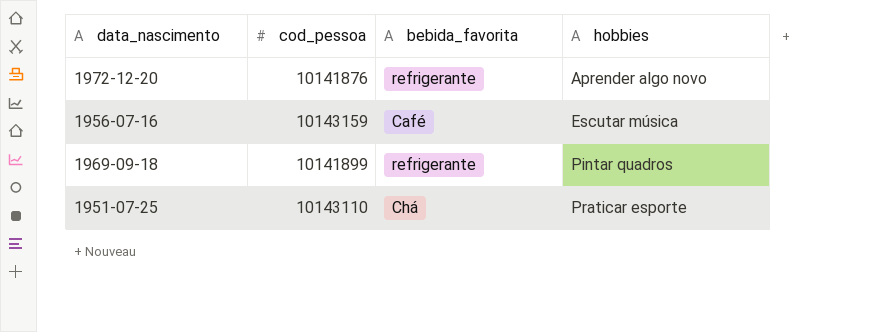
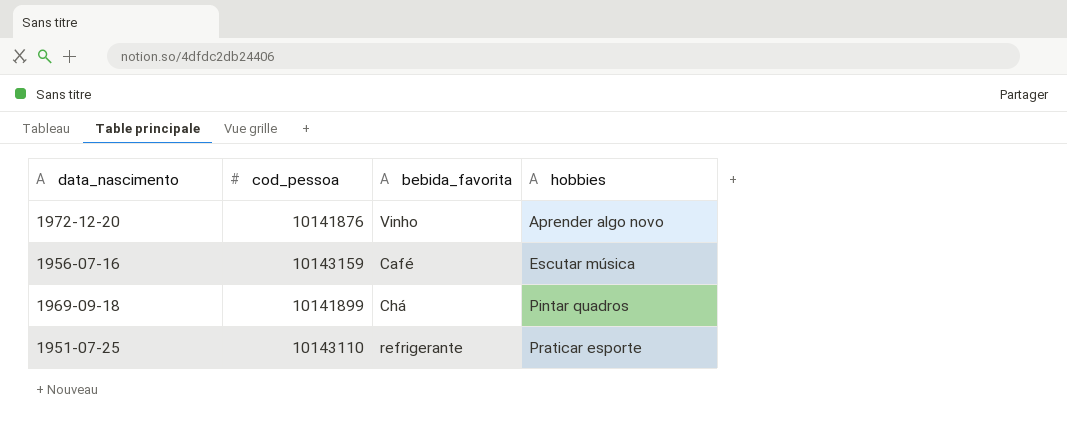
1972-12-20 | bebida_favorita: refrigerante -> Vinho
1969-09-18 | bebida_favorita: refrigerante -> Chá
1951-07-25 | bebida_favorita: Chá -> refrigerante

